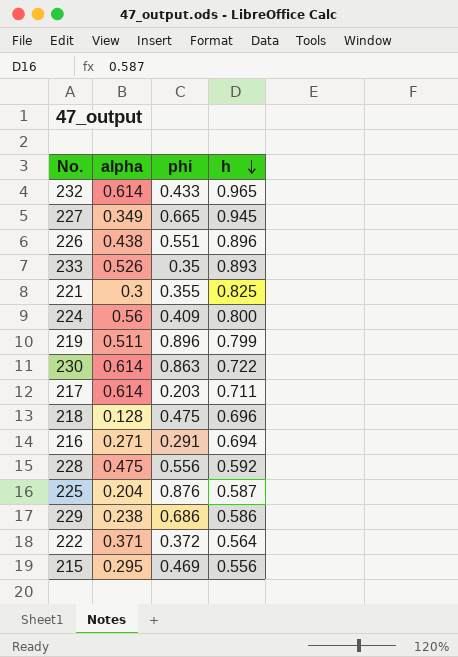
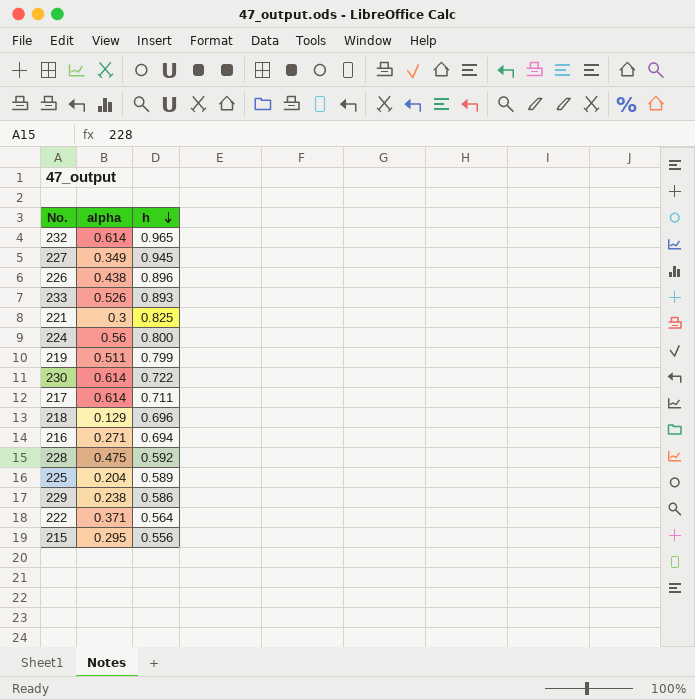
column phi | position: 3 -> none
218 | alpha: 0.128 -> 0.129
225 | h: 0.587 -> 0.589

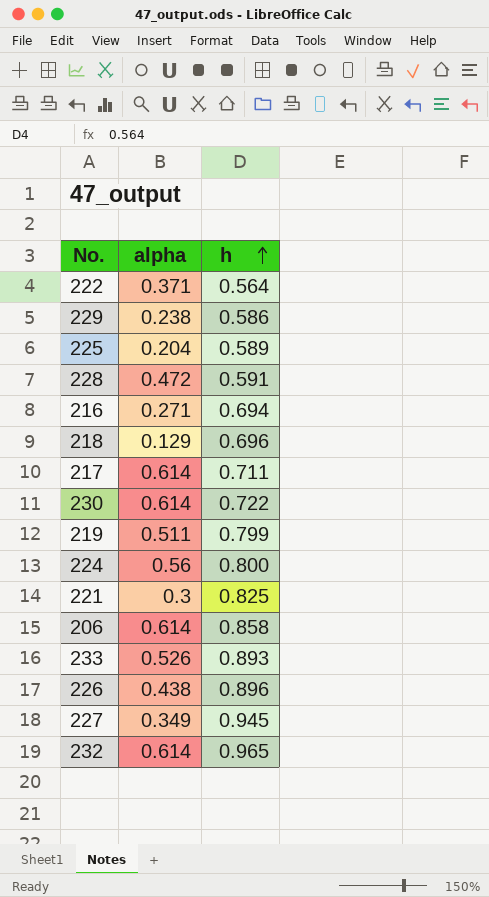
row order: h descending -> h ascending
row 215: 0.295 | 0.556 -> none
228 | alpha: 0.475 -> 0.472
228 | h: 0.592 -> 0.591
row 206: none -> 0.614 | 0.858

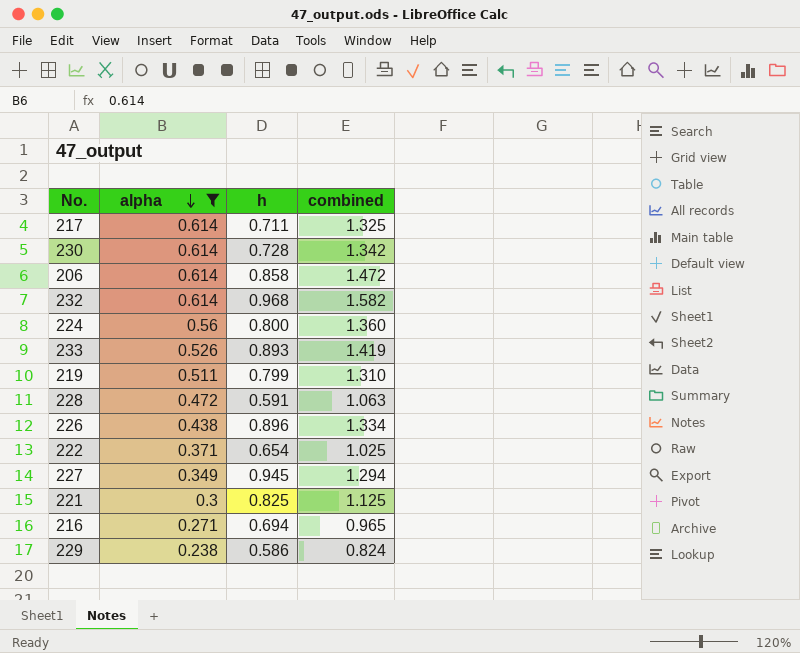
filter: none -> alpha >= 0.238
row order: h ascending -> alpha descending
column combined | formula: none -> [alpha] + [h]
230 | h: 0.722 -> 0.728
232 | h: 0.965 -> 0.968
222 | h: 0.564 -> 0.654

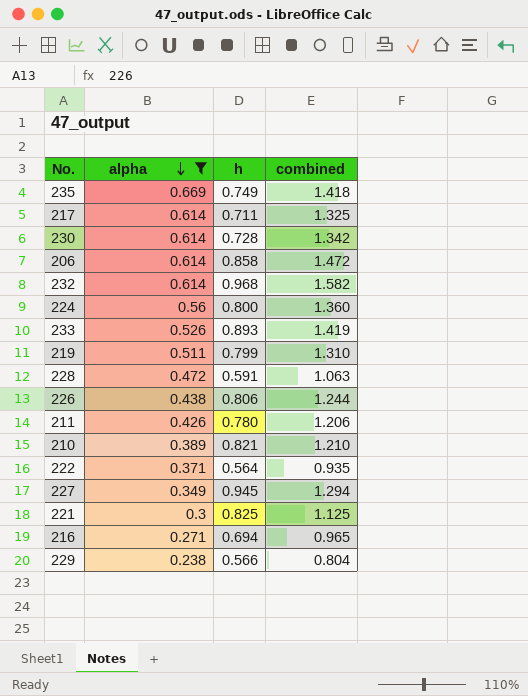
row 235: none -> 0.669 | 0.749 | 1.418
226 | h: 0.896 -> 0.806
226 | combined: 1.334 -> 1.244
row 211: none -> 0.426 | 0.780 | 1.206
row 210: none -> 0.389 | 0.821 | 1.210
222 | h: 0.654 -> 0.564
222 | combined: 1.025 -> 0.935
229 | h: 0.586 -> 0.566
229 | combined: 0.824 -> 0.804

